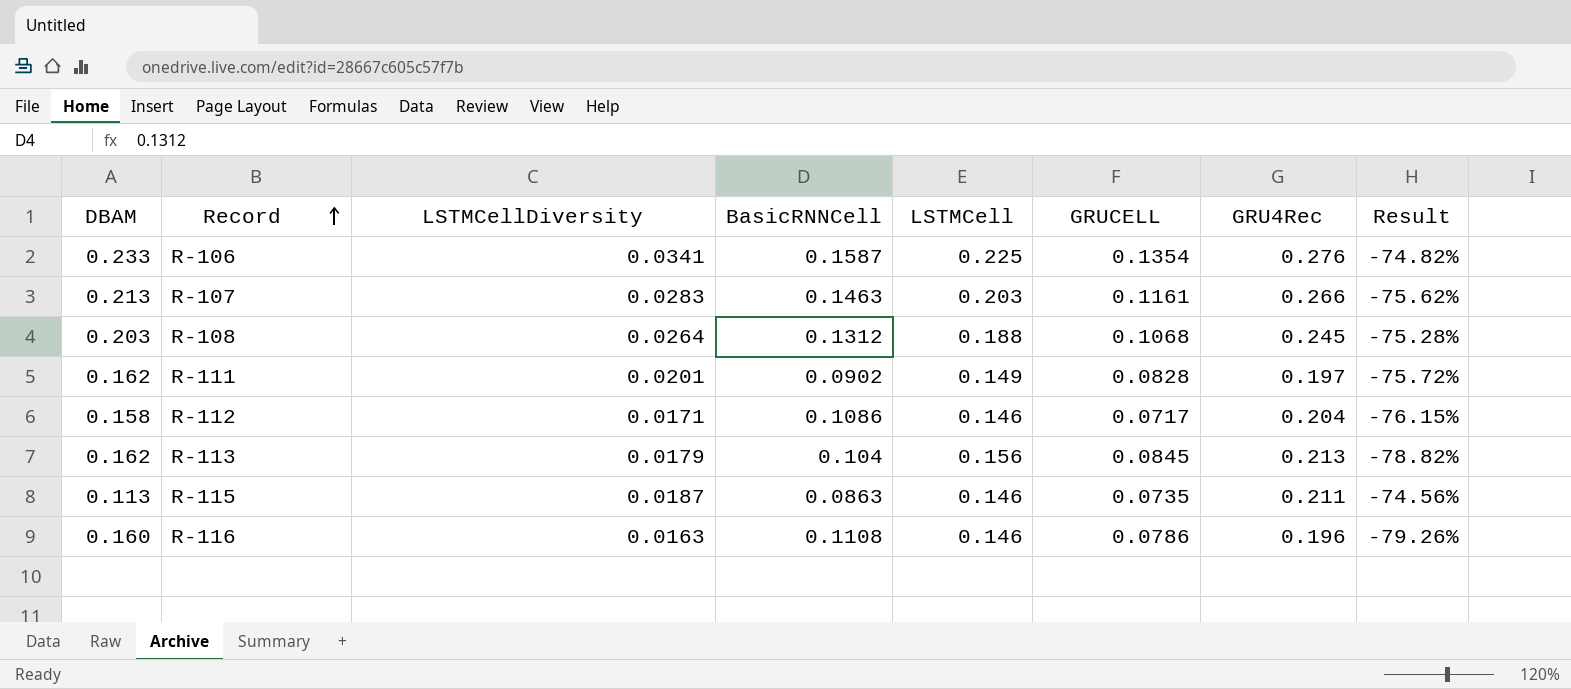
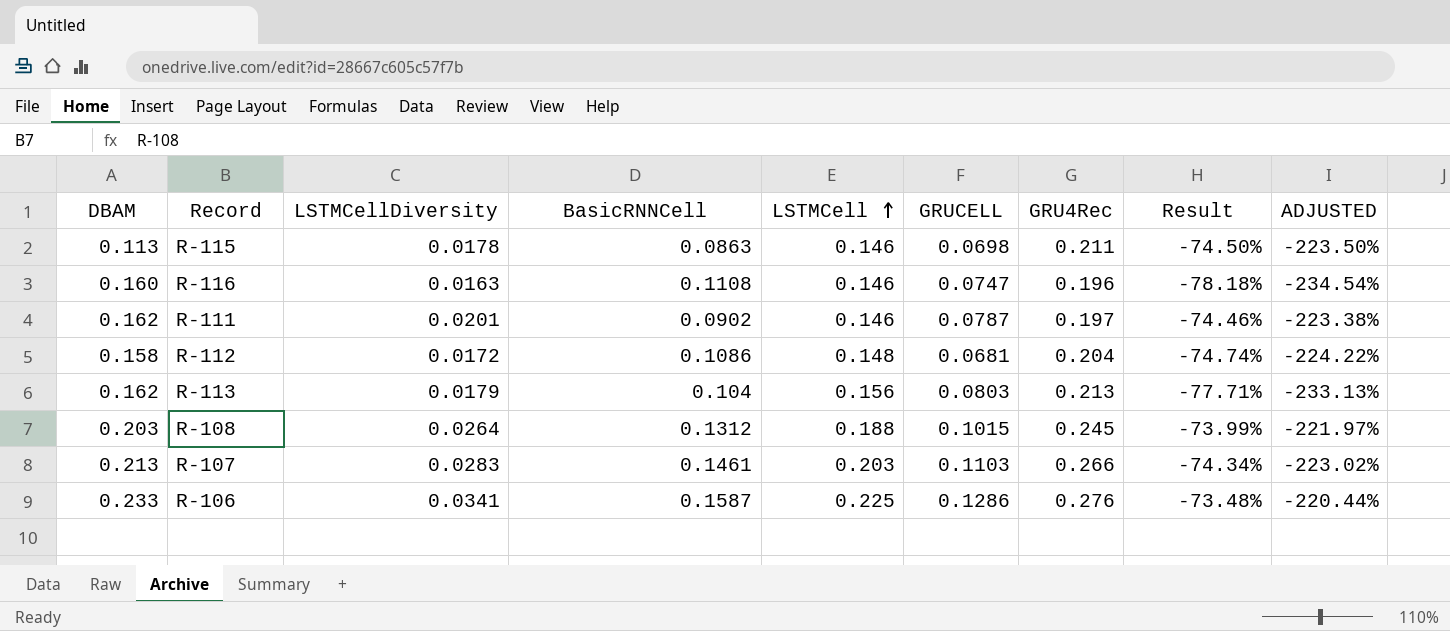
row order: Record ascending -> LSTMCell ascending
column ADJUSTED | formula: none -> [Result] * 3
R-115 | LSTMCellDiversity: 0.0187 -> 0.0178
R-115 | GRUCELL: 0.0735 -> 0.0698
R-115 | Result: -74.56% -> -74.50%
R-116 | GRUCELL: 0.0786 -> 0.0747
R-116 | Result: -79.26% -> -78.18%
R-111 | LSTMCell: 0.149 -> 0.146
R-111 | GRUCELL: 0.0828 -> 0.0787
R-111 | Result: -75.72% -> -74.46%
R-112 | LSTMCellDiversity: 0.0171 -> 0.0172
R-112 | LSTMCell: 0.146 -> 0.148
R-112 | GRUCELL: 0.0717 -> 0.0681
R-112 | Result: -76.15% -> -74.74%
R-113 | GRUCELL: 0.0845 -> 0.0803
R-113 | Result: -78.82% -> -77.71%
R-108 | GRUCELL: 0.1068 -> 0.1015
R-108 | Result: -75.28% -> -73.99%
R-107 | BasicRNNCell: 0.1463 -> 0.1461
R-107 | GRUCELL: 0.1161 -> 0.1103
R-107 | Result: -75.62% -> -74.34%
R-106 | GRUCELL: 0.1354 -> 0.1286
R-106 | Result: -74.82% -> -73.48%

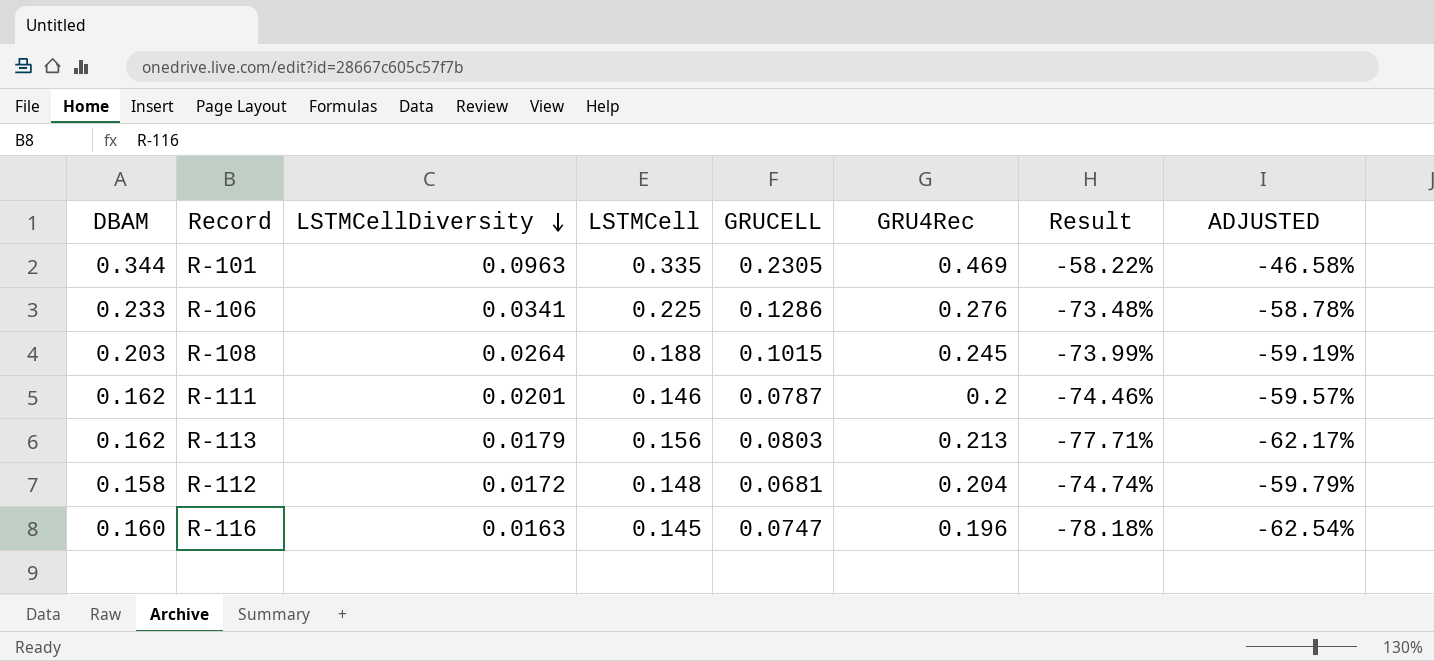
row order: LSTMCell ascending -> LSTMCellDiversity descending
column BasicRNNCell | position: 4 -> none
column ADJUSTED | formula: [Result] * 3 -> [Result] * 0.8
row R-115: 0.113 | 0.0178 | 0.0863 | 0.146 | 0.0698 | 0.211 | -74.50% | -223.50% -> none
row R-107: 0.213 | 0.0283 | 0.1461 | 0.203 | 0.1103 | 0.266 | -74.34% | -223.02% -> none
row R-101: none -> 0.344 | 0.0963 | 0.335 | 0.2305 | 0.469 | -58.22% | -46.58%
R-111 | GRU4Rec: 0.197 -> 0.2
R-116 | LSTMCell: 0.146 -> 0.145

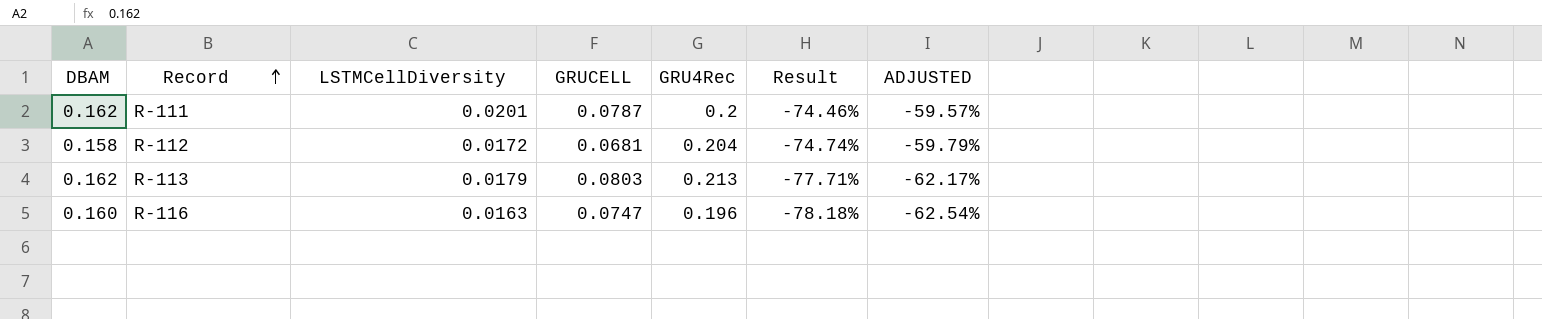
row order: LSTMCellDiversity descending -> Record ascending
column LSTMCell | position: 4 -> none
row R-101: 0.344 | 0.0963 | 0.335 | 0.2305 | 0.469 | -58.22% | -46.58% -> none
row R-106: 0.233 | 0.0341 | 0.225 | 0.1286 | 0.276 | -73.48% | -58.78% -> none
row R-108: 0.203 | 0.0264 | 0.188 | 0.1015 | 0.245 | -73.99% | -59.19% -> none

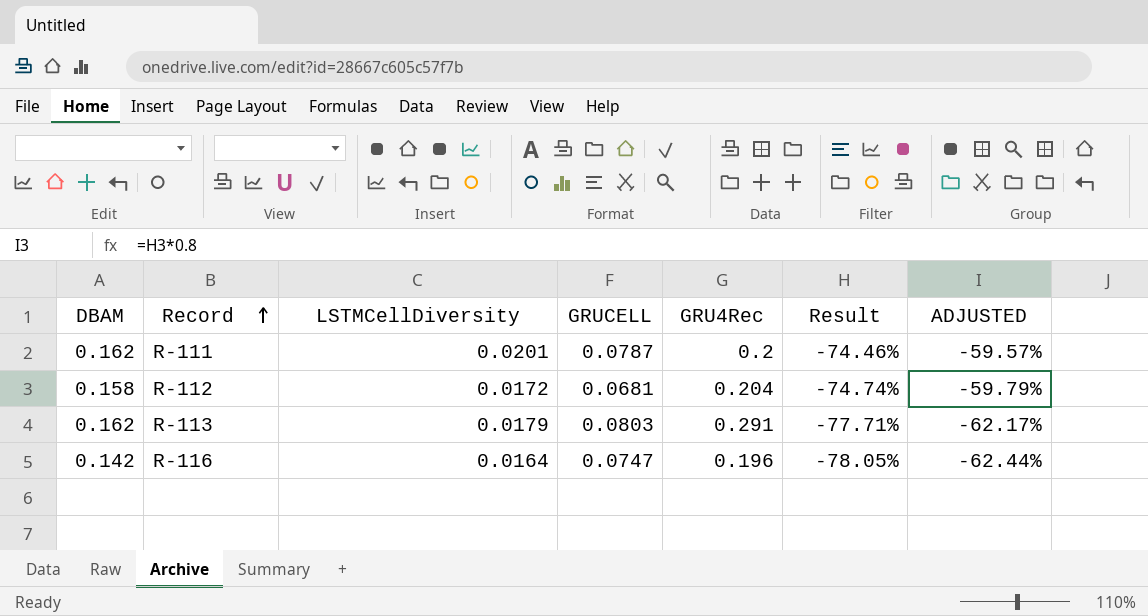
R-113 | GRU4Rec: 0.213 -> 0.291
R-116 | DBAM: 0.160 -> 0.142
R-116 | LSTMCellDiversity: 0.0163 -> 0.0164
R-116 | Result: -78.18% -> -78.05%
R-116 | ADJUSTED: -62.54% -> -62.44%

